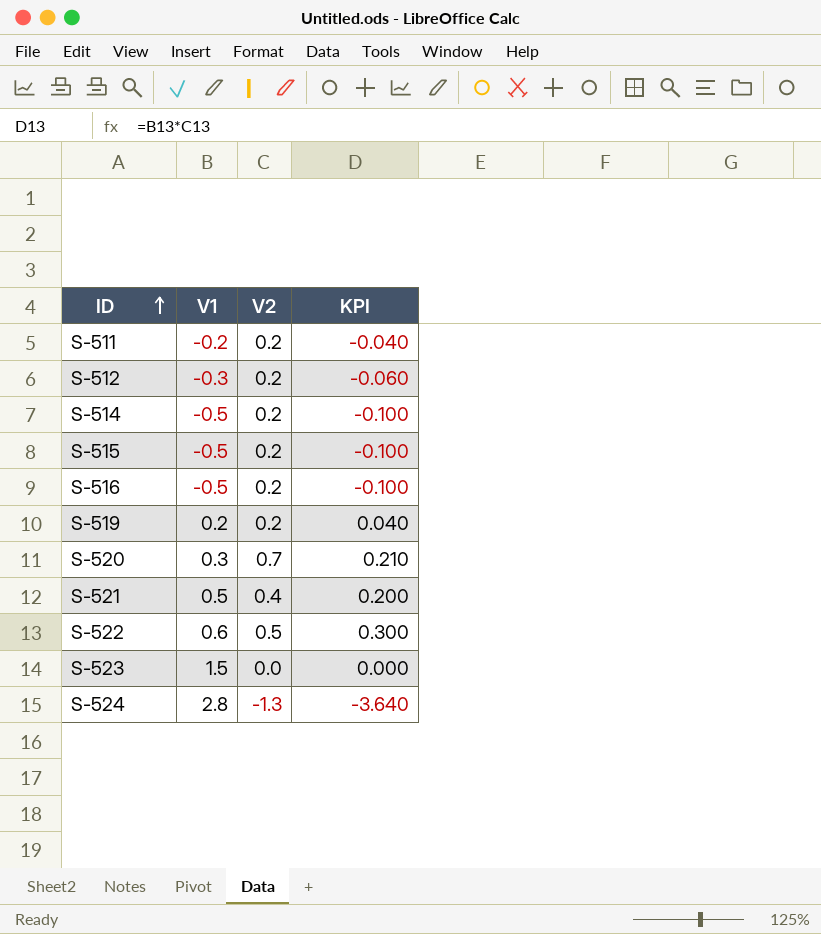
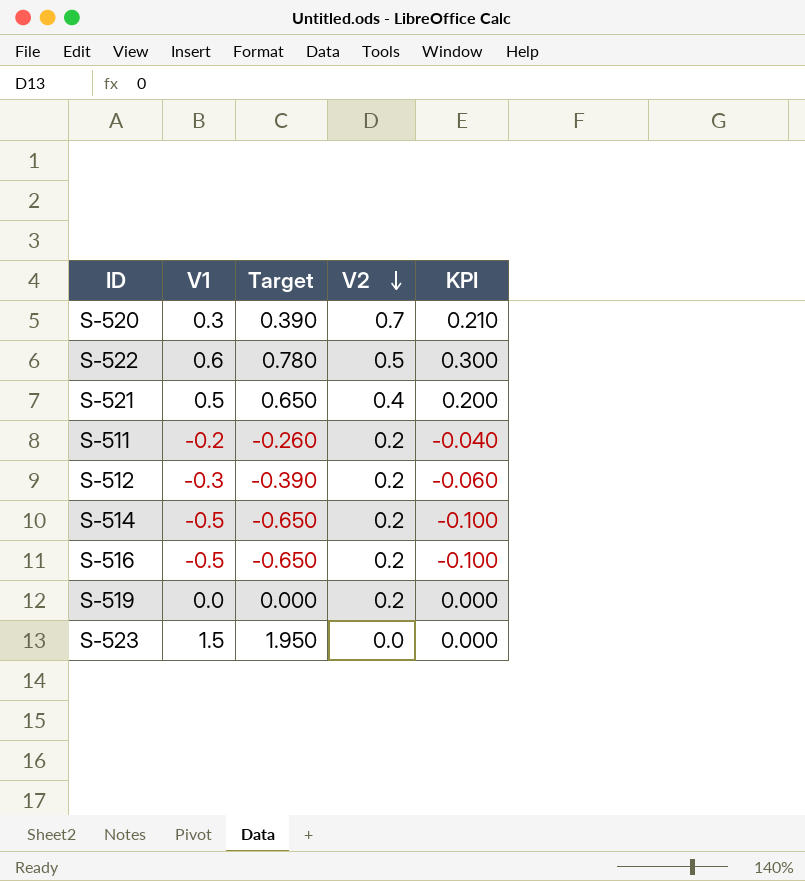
row order: ID ascending -> V2 descending
column Target | formula: none -> [V1] * 1.3
row S-515: -0.5 | 0.2 | -0.100 -> none
row S-524: 2.8 | -1.3 | -3.640 -> none
S-519 | V1: 0.2 -> 0.0
S-519 | KPI: 0.040 -> 0.000

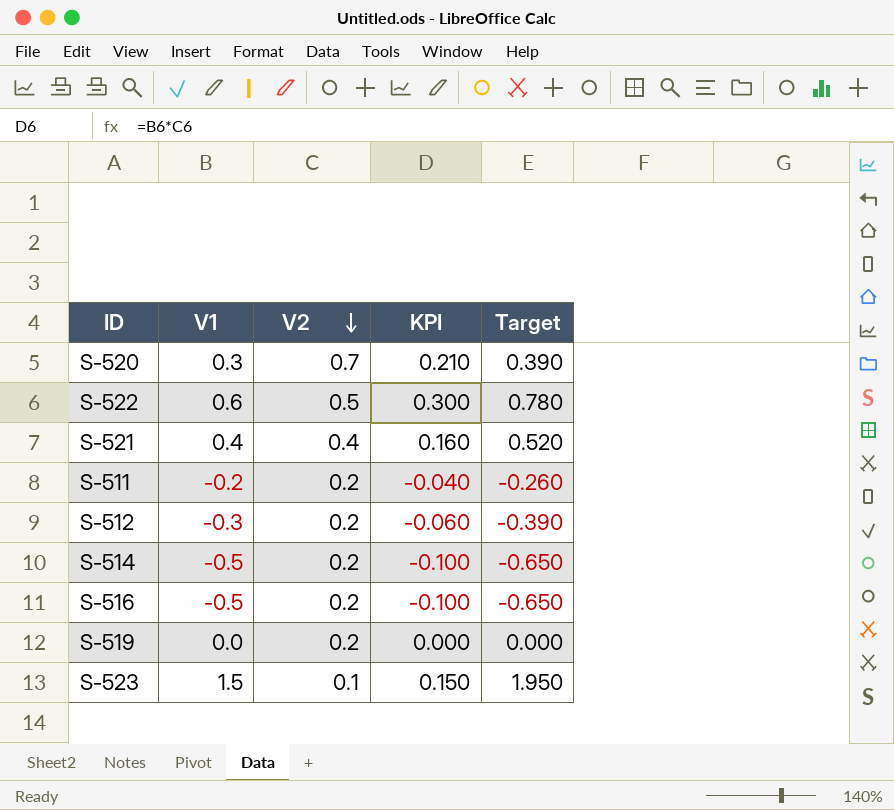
column Target | position: 3 -> 5
S-521 | V1: 0.5 -> 0.4
S-521 | KPI: 0.200 -> 0.160
S-521 | Target: 0.650 -> 0.520
S-523 | V2: 0.0 -> 0.1
S-523 | KPI: 0.000 -> 0.150

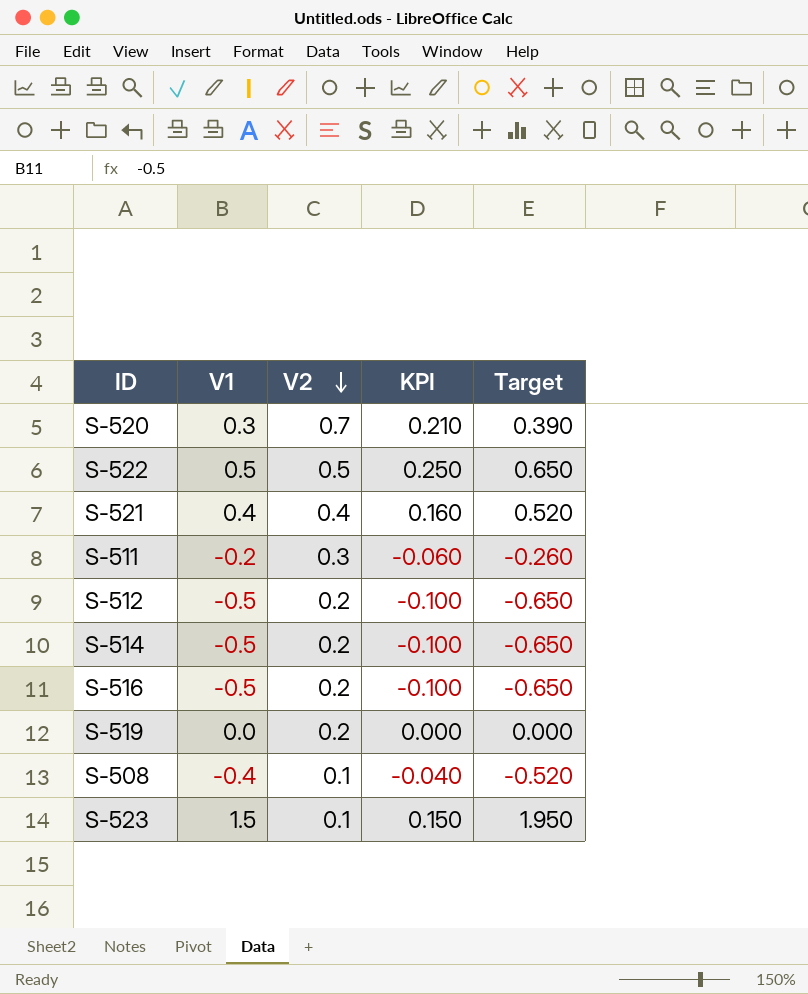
S-522 | V1: 0.6 -> 0.5
S-522 | KPI: 0.300 -> 0.250
S-522 | Target: 0.780 -> 0.650
S-511 | V2: 0.2 -> 0.3
S-511 | KPI: -0.040 -> -0.060
S-512 | V1: -0.3 -> -0.5
S-512 | KPI: -0.060 -> -0.100
S-512 | Target: -0.390 -> -0.650
row S-508: none -> -0.4 | 0.1 | -0.040 | -0.520

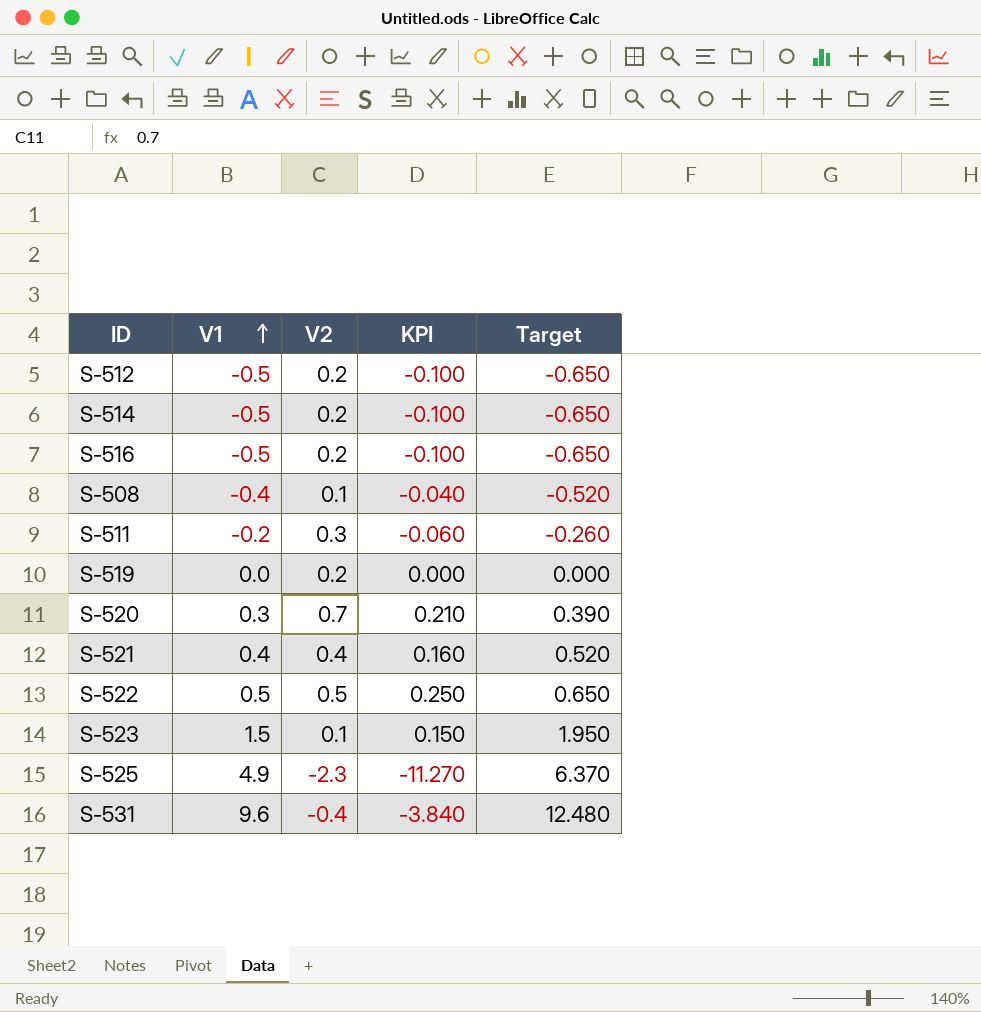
row order: V2 descending -> V1 ascending
row S-525: none -> 4.9 | -2.3 | -11.270 | 6.370
row S-531: none -> 9.6 | -0.4 | -3.840 | 12.480

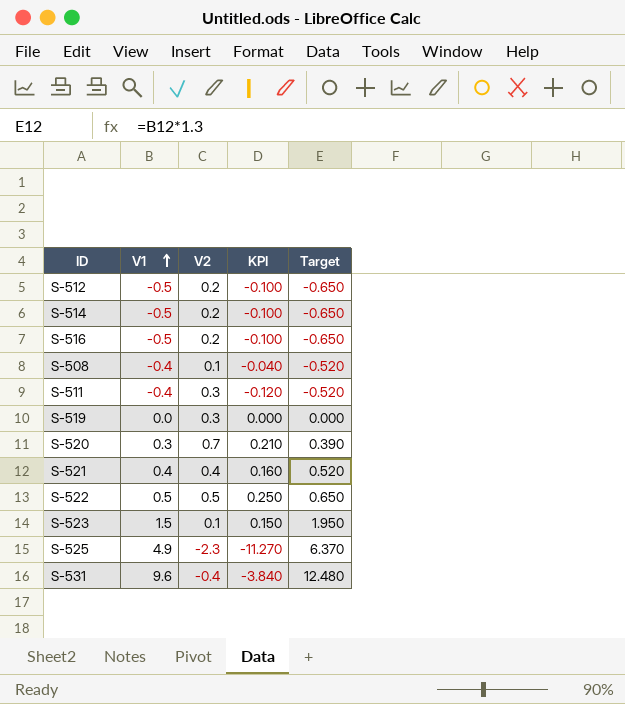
S-511 | V1: -0.2 -> -0.4
S-511 | KPI: -0.060 -> -0.120
S-511 | Target: -0.260 -> -0.520
S-519 | V2: 0.2 -> 0.3

